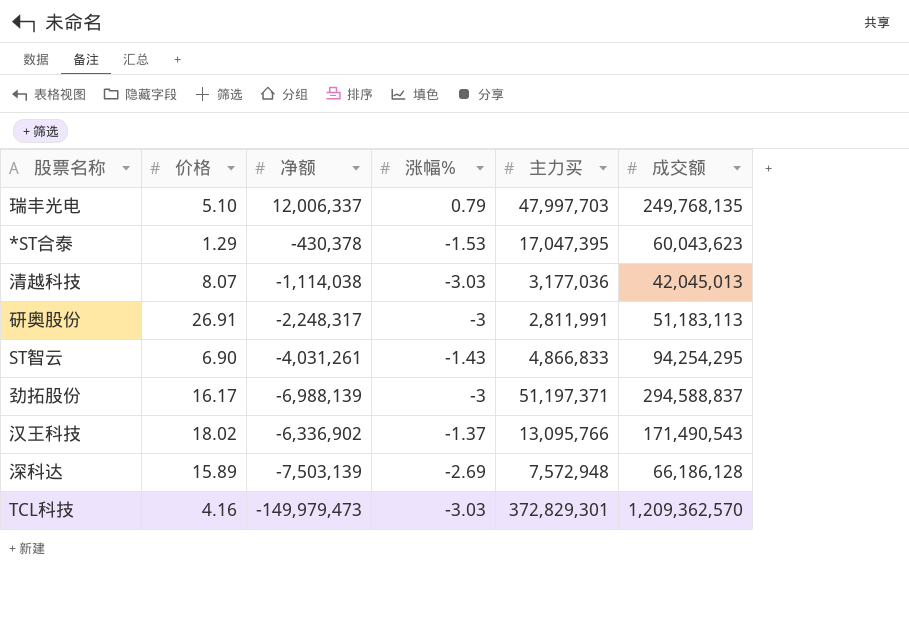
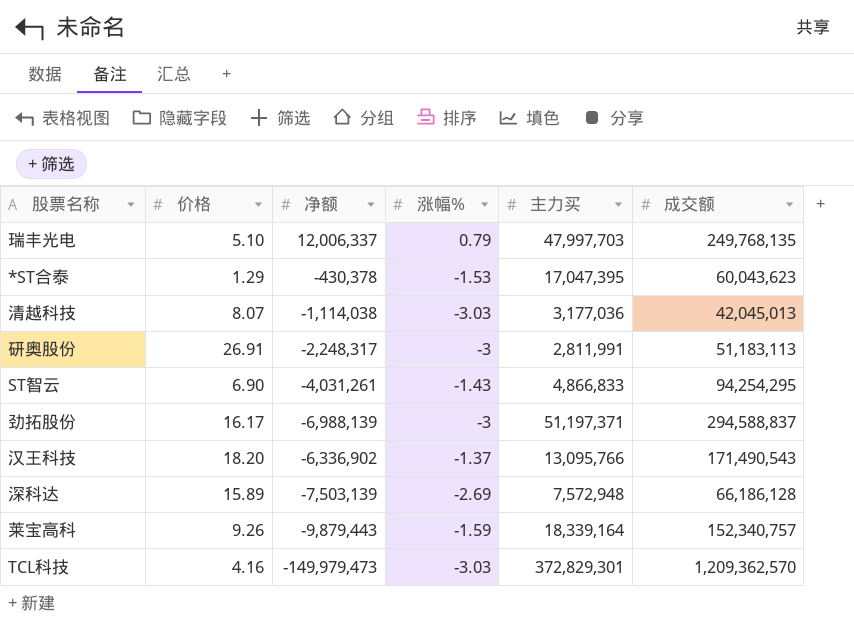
汉王科技 | 价格: 18.02 -> 18.20
row 莱宝高科: none -> 9.26 | -9,879,443 | -1.59 | 18,339,164 | 152,340,757

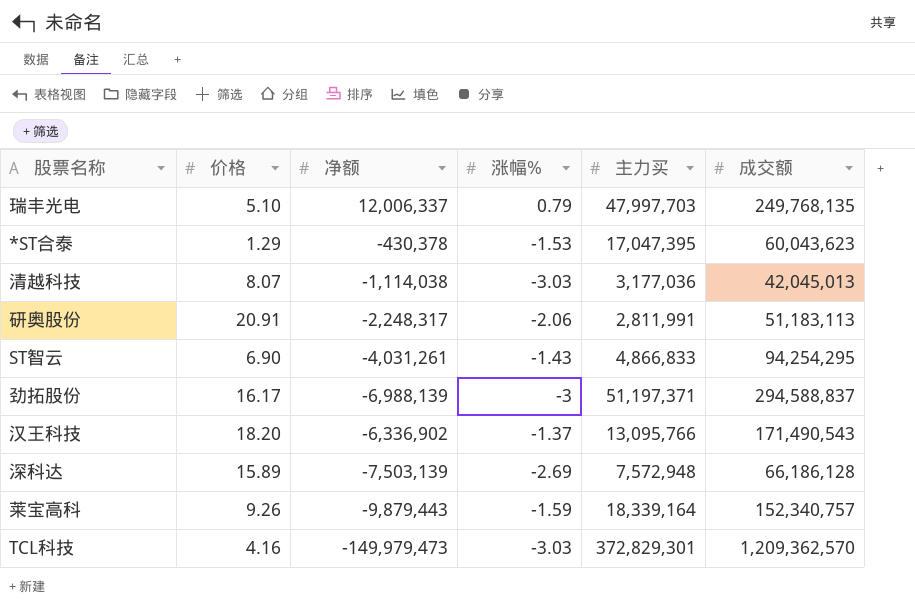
研奥股份 | 价格: 26.91 -> 20.91
研奥股份 | 涨幅%: -3 -> -2.06

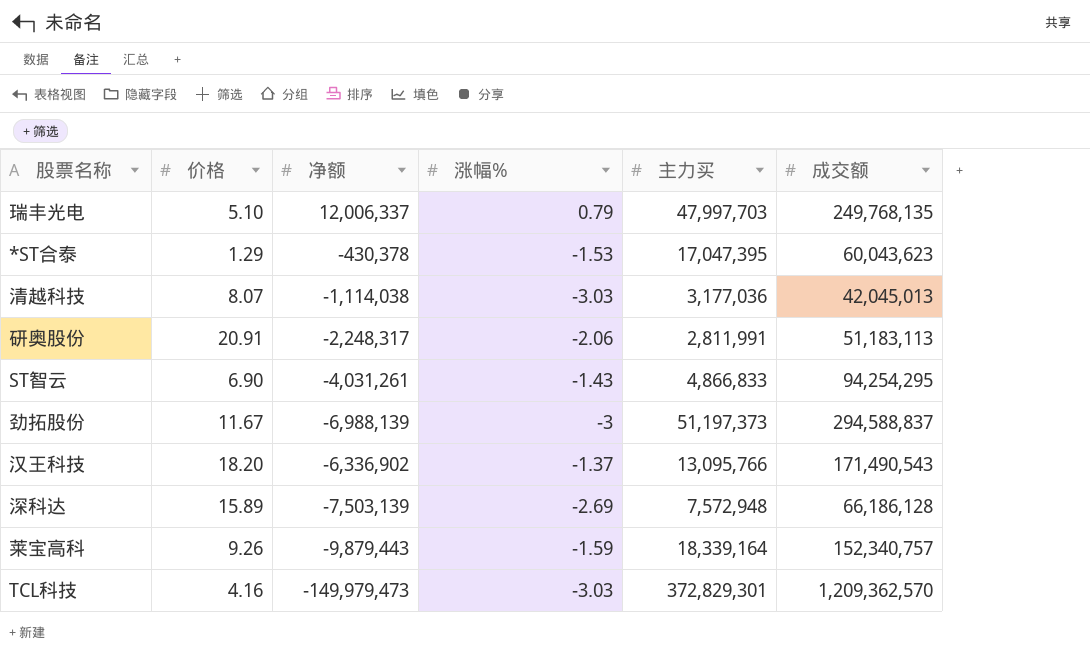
劲拓股份 | 价格: 16.17 -> 11.67
劲拓股份 | 主力买: 51,197,371 -> 51,197,373

